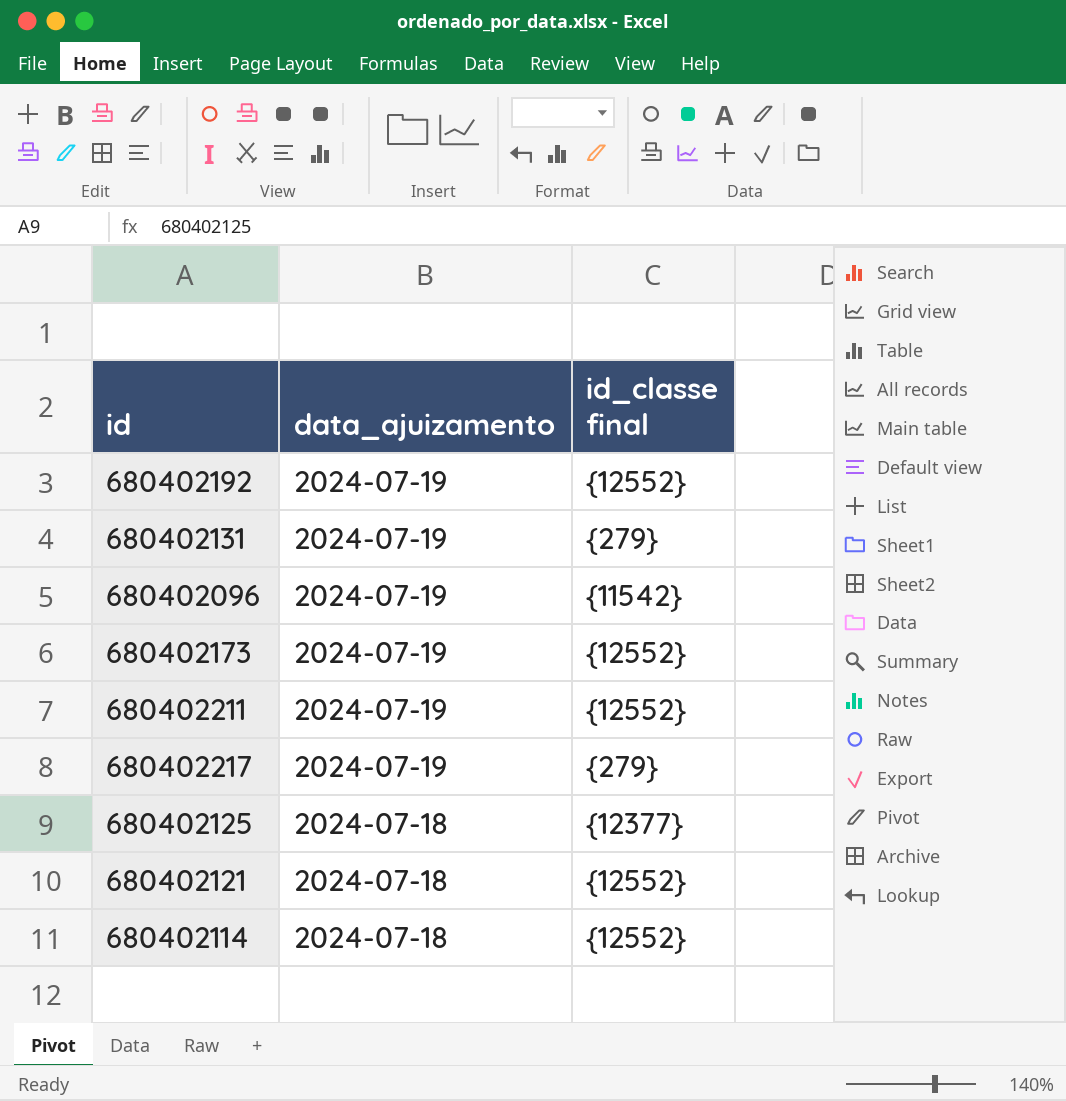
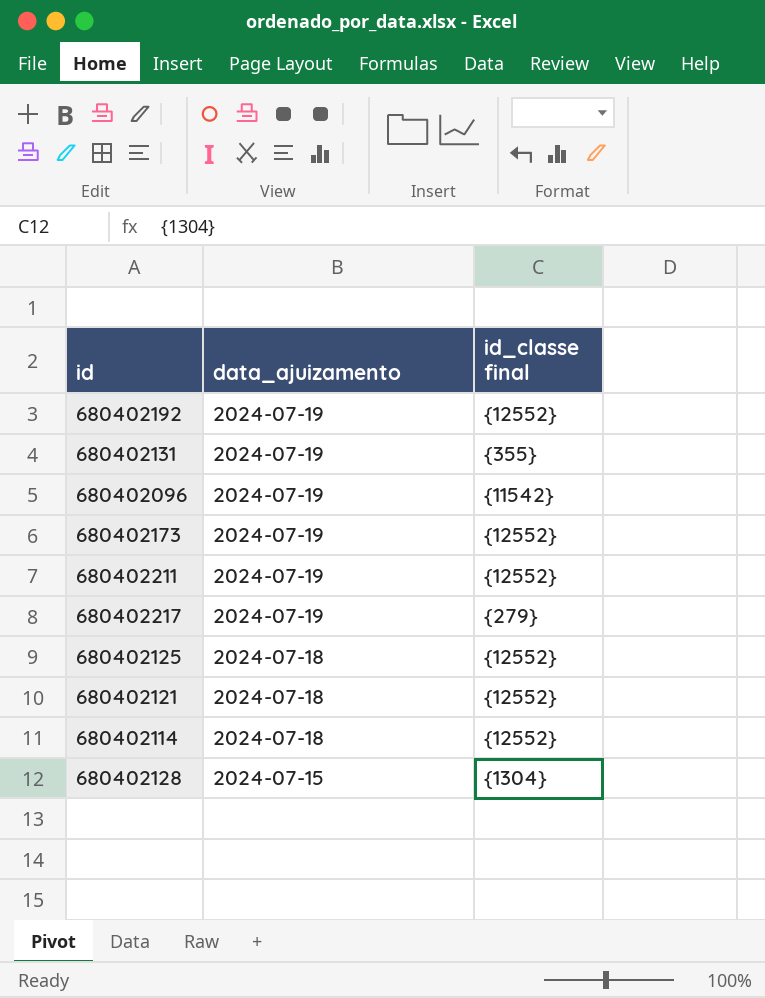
680402131 | id_classe final: {279} -> {355}
680402125 | id_classe final: {12377} -> {12552}
row 680402128: none -> 2024-07-15 | {1304}

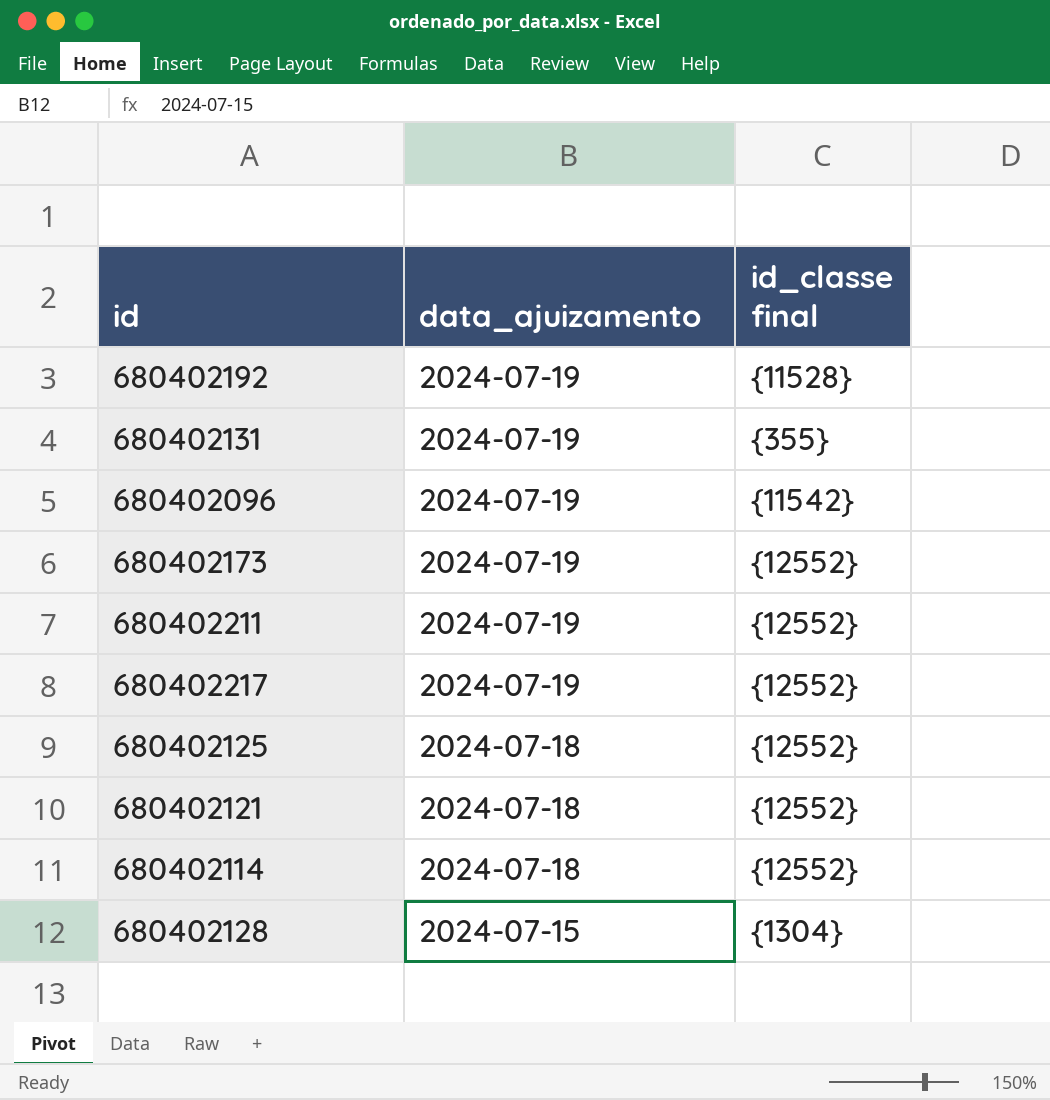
680402192 | id_classe final: {12552} -> {11528}
680402217 | id_classe final: {279} -> {12552}

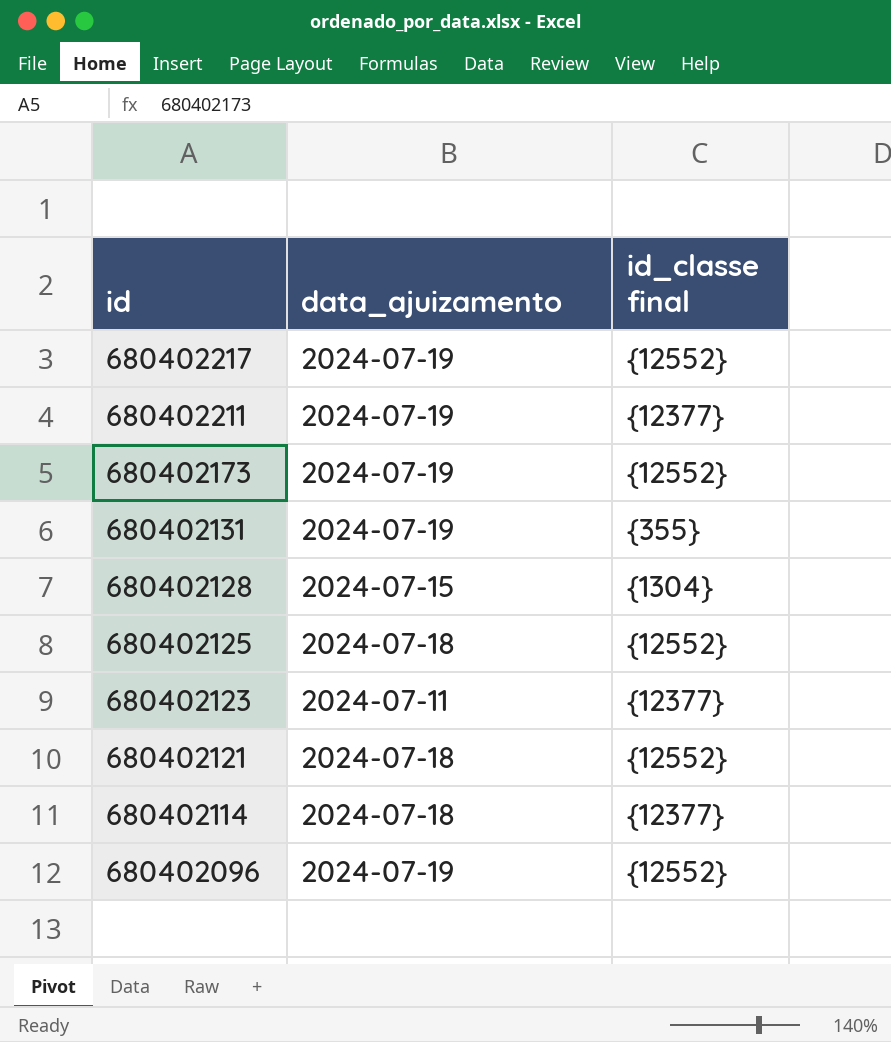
row order: data_ajuizamento descending -> id descending
row 680402192: 2024-07-19 | {11528} -> none
680402211 | id_classe final: {12552} -> {12377}
row 680402123: none -> 2024-07-11 | {12377}
680402114 | id_classe final: {12552} -> {12377}
680402096 | id_classe final: {11542} -> {12552}

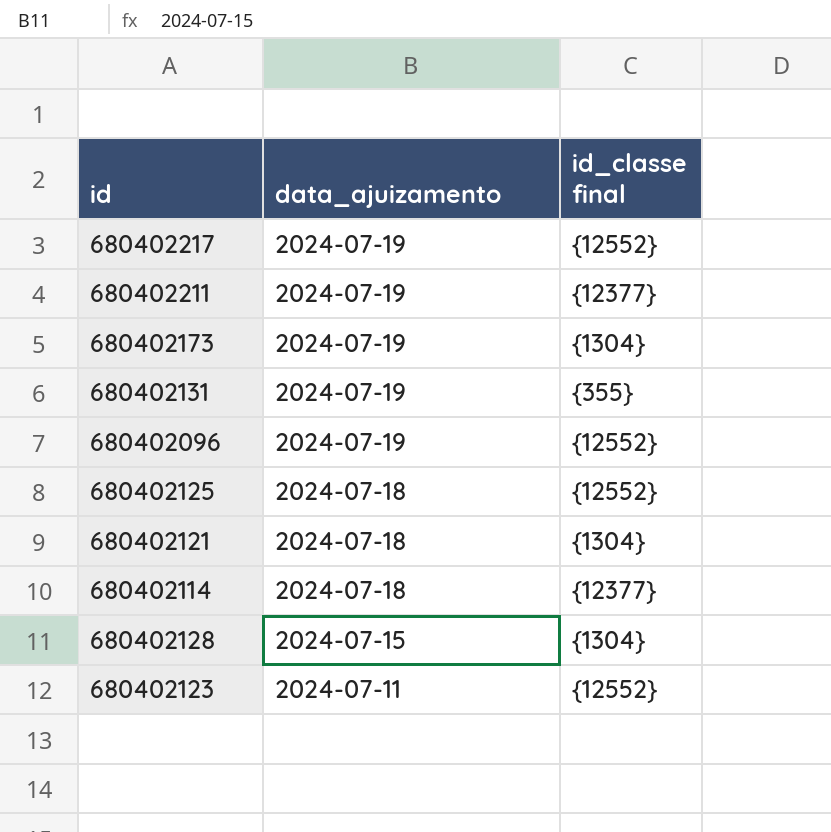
row order: id descending -> data_ajuizamento descending
680402173 | id_classe final: {12552} -> {1304}
680402121 | id_classe final: {12552} -> {1304}
680402123 | id_classe final: {12377} -> {12552}

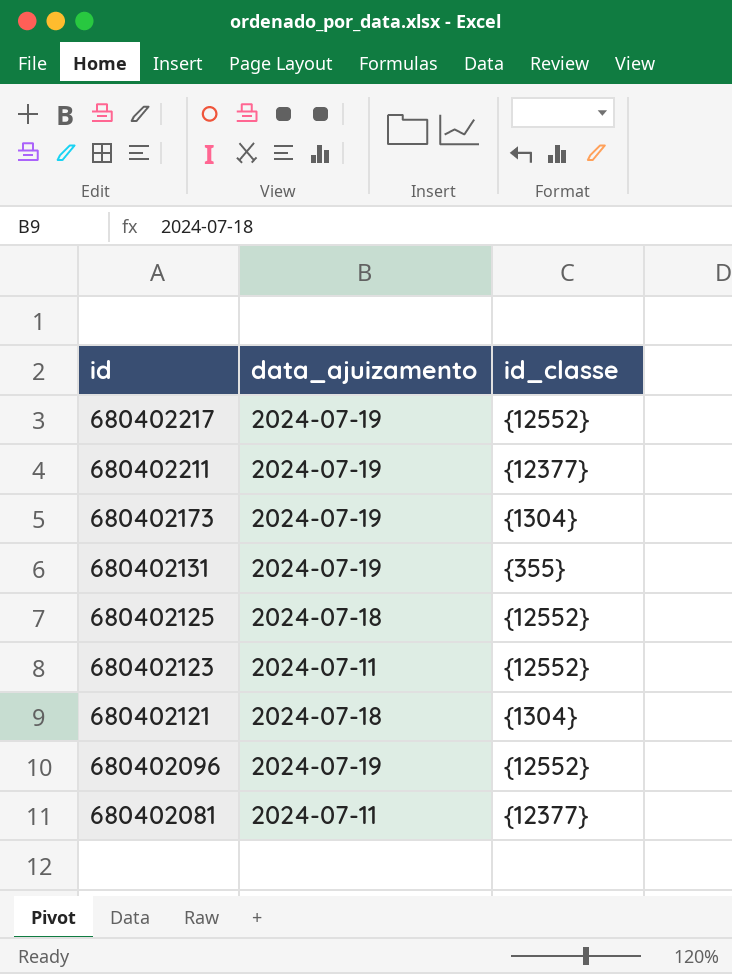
row order: data_ajuizamento descending -> id descending
column name: id_classe final -> id_classe
row 680402114: 2024-07-18 | {12377} -> none
row 680402128: 2024-07-15 | {1304} -> none
row 680402081: none -> 2024-07-11 | {12377}

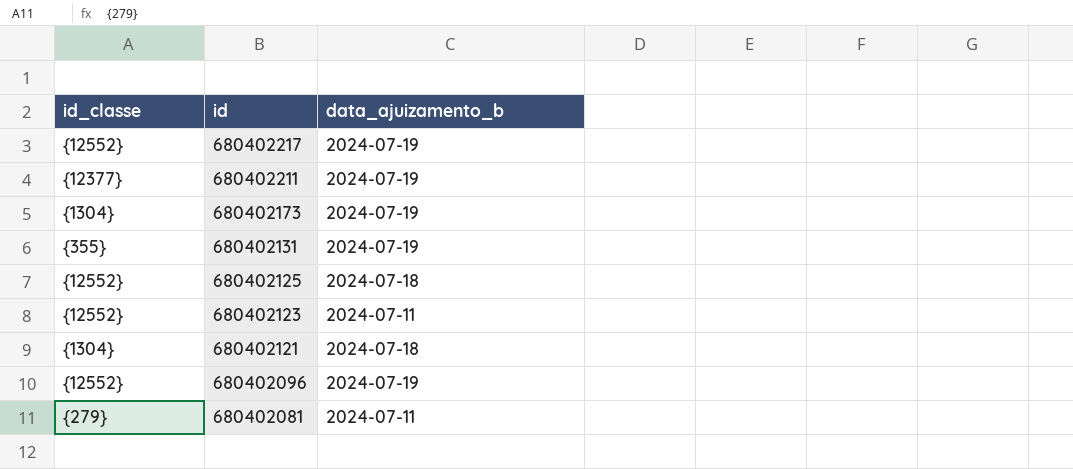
column id_classe | position: 3 -> 1
column name: data_ajuizamento -> data_ajuizamento_b
680402081 | id_classe: {12377} -> {279}

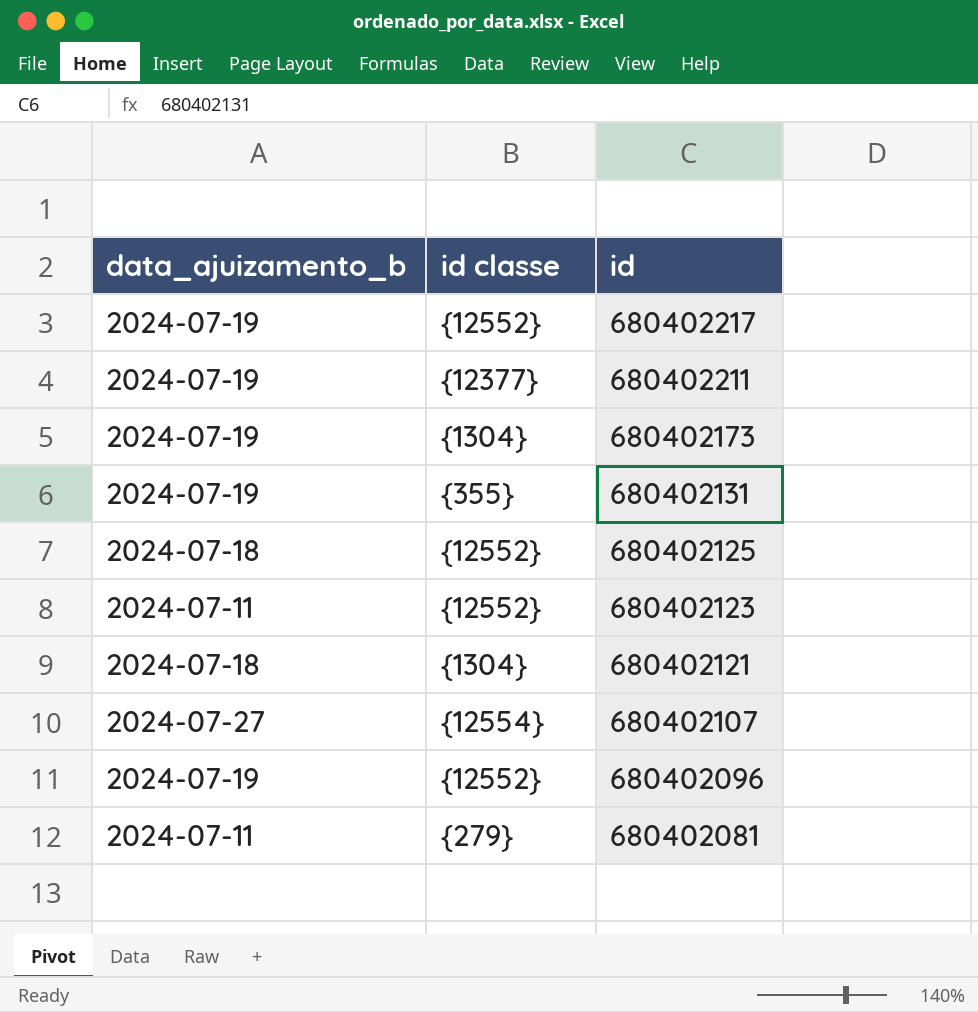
column data_ajuizamento_b | position: 3 -> 1
column name: id_classe -> id classe
row 680402107: none -> 2024-07-27 | {12554}

